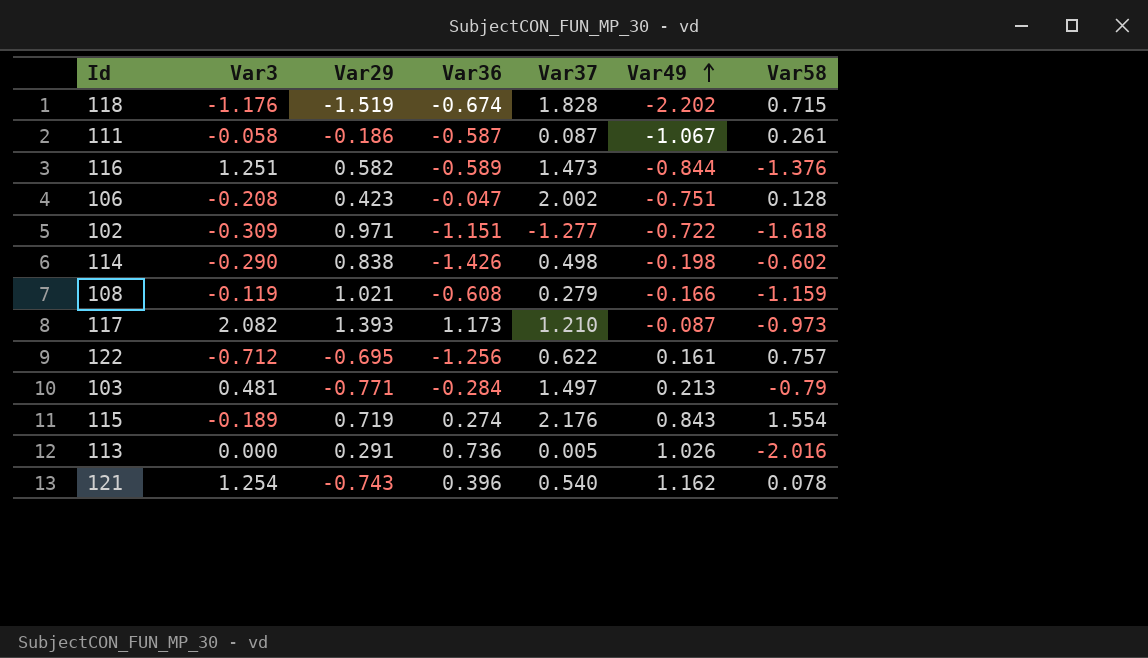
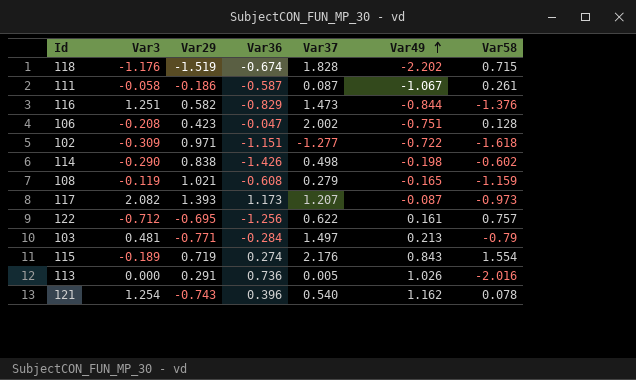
116 | Var36: -0.589 -> -0.829
108 | Var49: -0.166 -> -0.165
117 | Var37: 1.210 -> 1.207

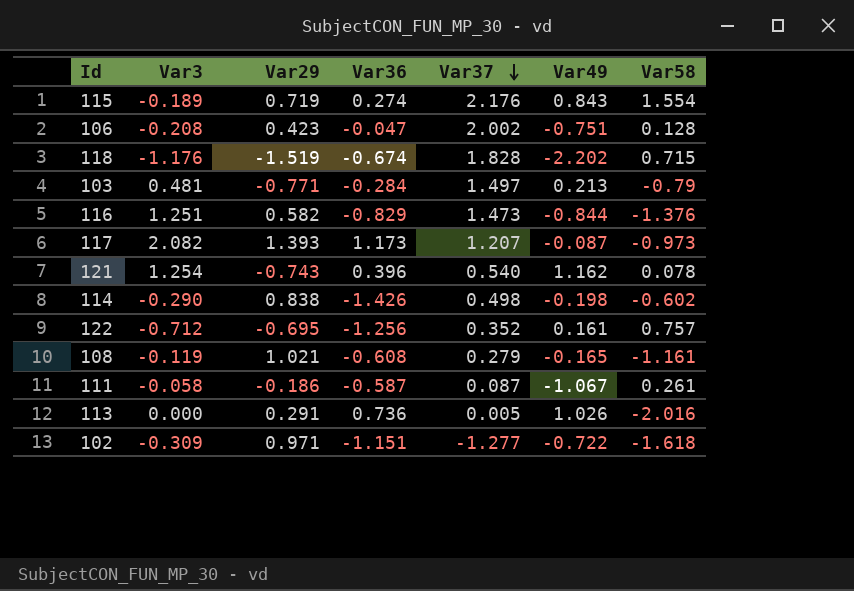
row order: Var49 ascending -> Var37 descending
122 | Var37: 0.622 -> 0.352
108 | Var58: -1.159 -> -1.161

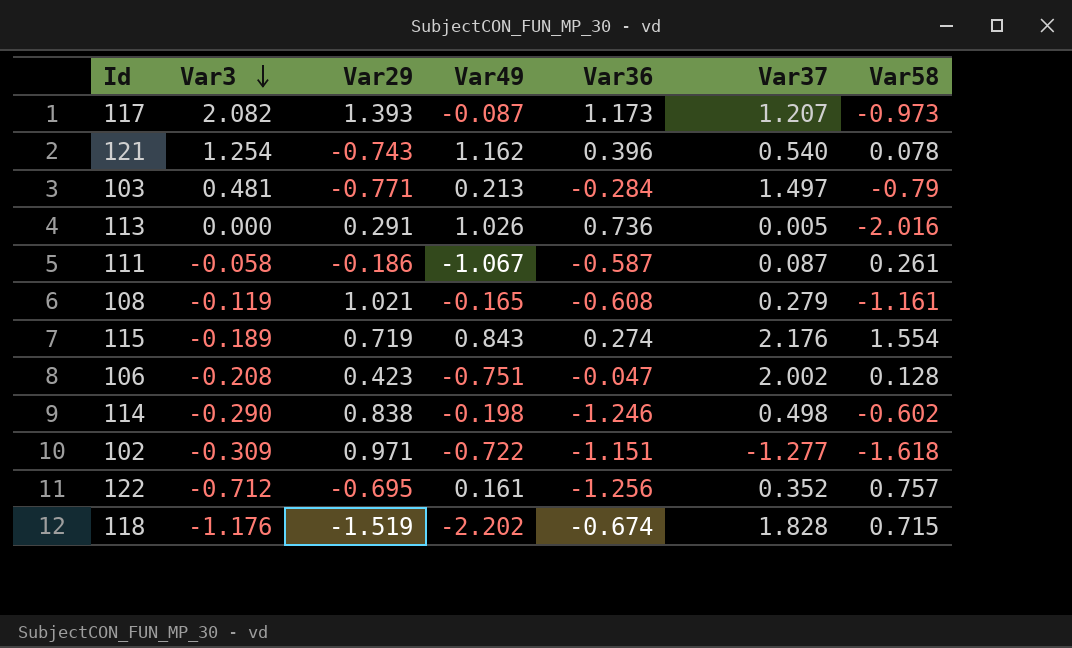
row order: Var37 descending -> Var3 descending
column Var49 | position: 6 -> 4
row 116: 1.251 | 0.582 | -0.829 | 1.473 | -0.844 | -1.376 -> none
114 | Var36: -1.426 -> -1.246

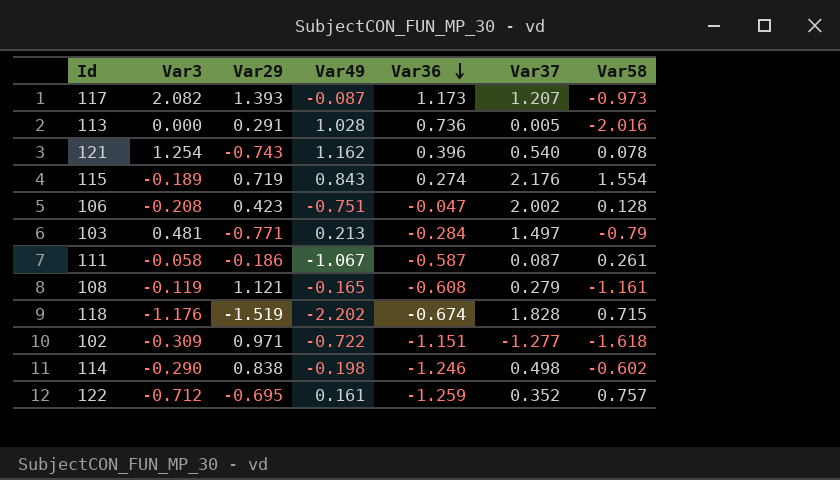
row order: Var3 descending -> Var36 descending
113 | Var49: 1.026 -> 1.028
108 | Var29: 1.021 -> 1.121
122 | Var36: -1.256 -> -1.259

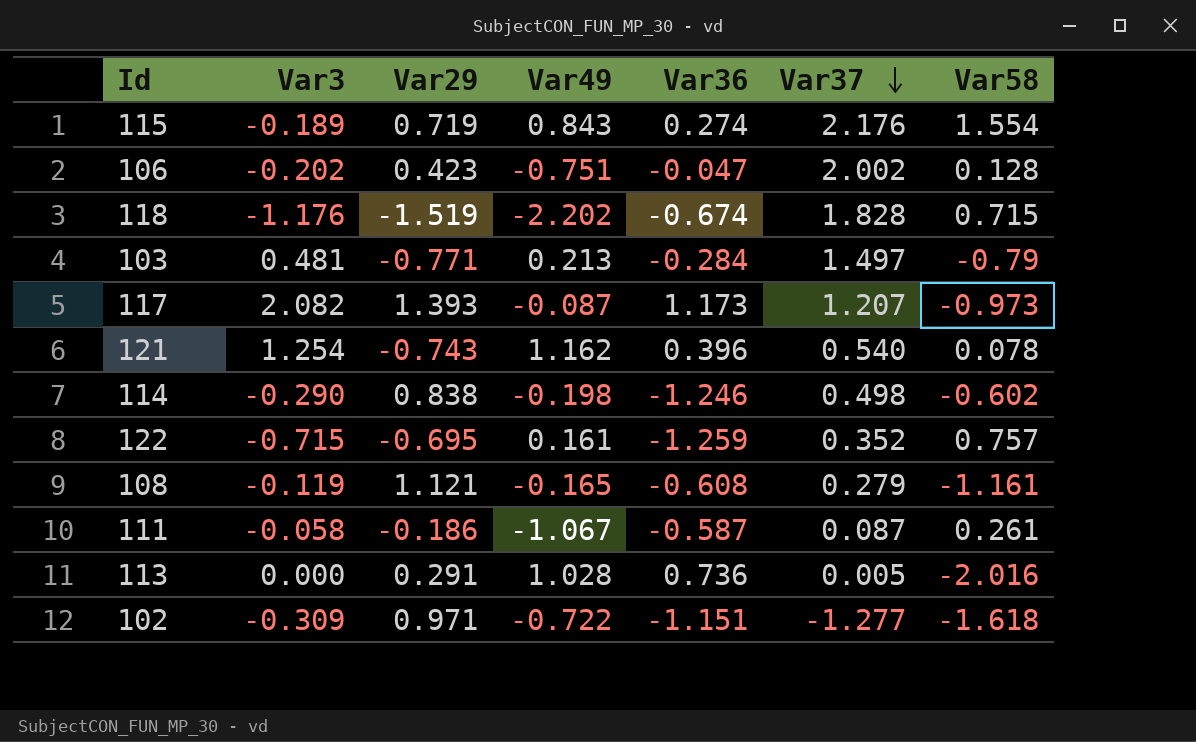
row order: Var36 descending -> Var37 descending
106 | Var3: -0.208 -> -0.202
122 | Var3: -0.712 -> -0.715

